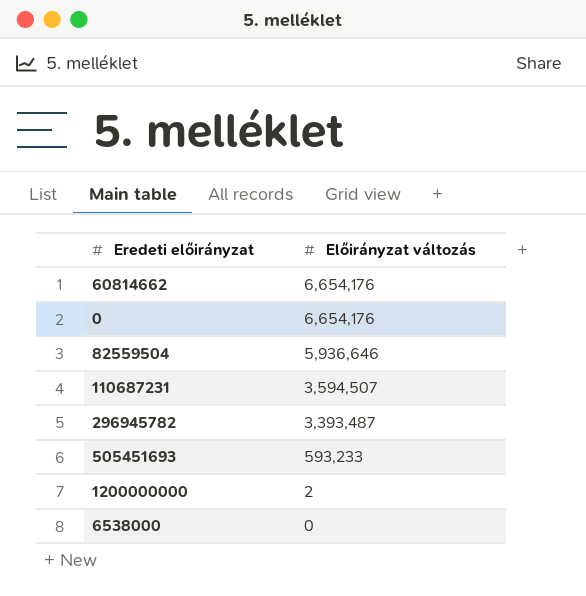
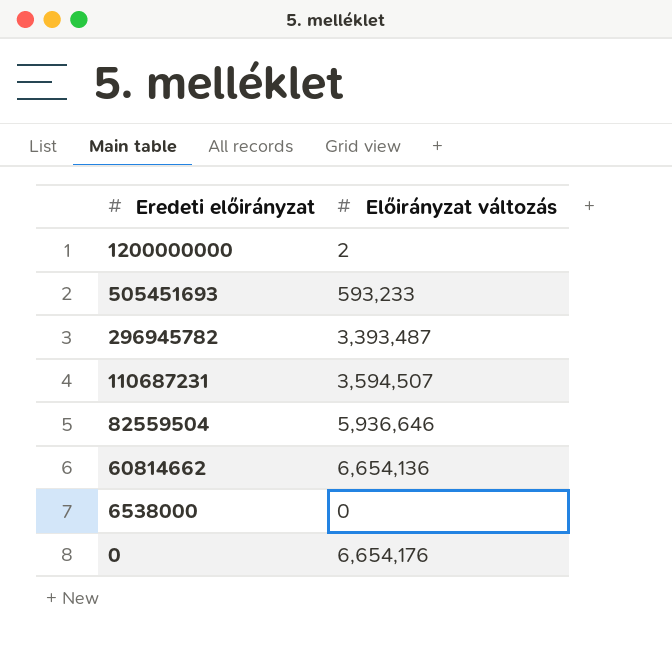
row order: Előirányzat változás descending -> Eredeti előirányzat descending
60814662 | Előirányzat változás: 6,654,176 -> 6,654,136

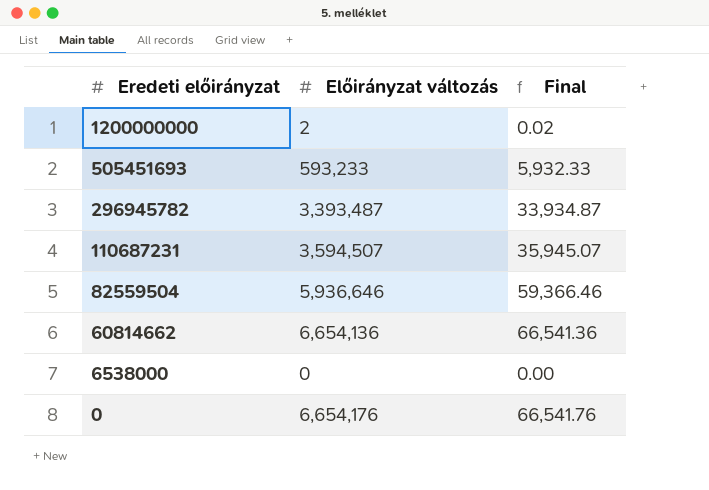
column Final | formula: none -> [Előirányzat változás] * 0.01

